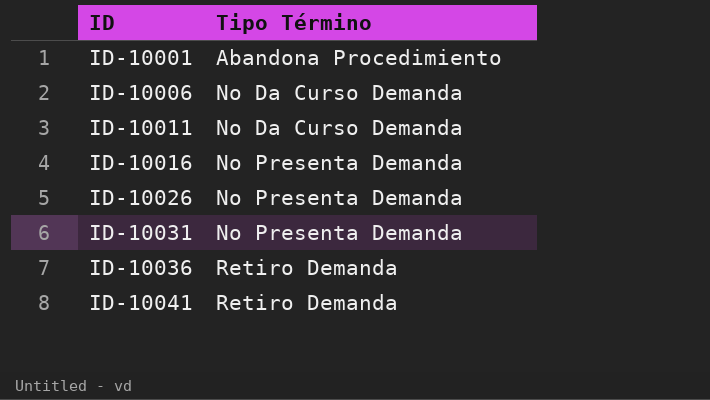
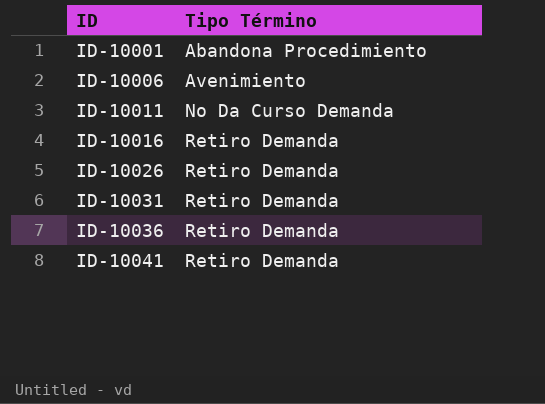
ID-10006 | Tipo Término: No Da Curso Demanda -> Avenimiento
ID-10016 | Tipo Término: No Presenta Demanda -> Retiro Demanda
ID-10026 | Tipo Término: No Presenta Demanda -> Retiro Demanda
ID-10031 | Tipo Término: No Presenta Demanda -> Retiro Demanda

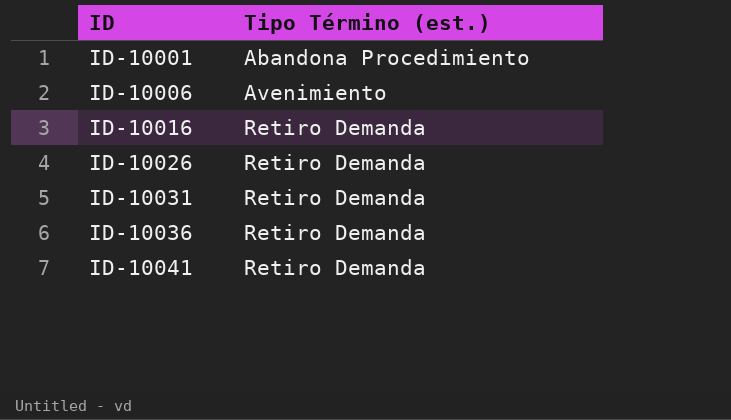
column name: Tipo Término -> Tipo Término (est.)
row ID-10011: No Da Curso Demanda -> none

